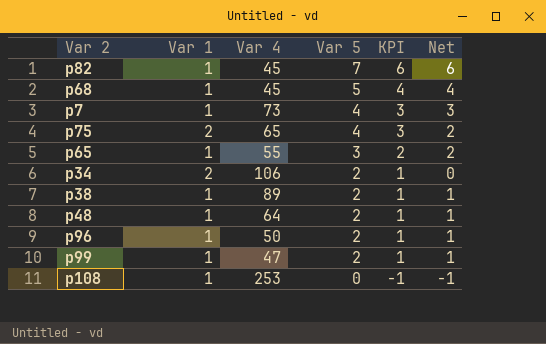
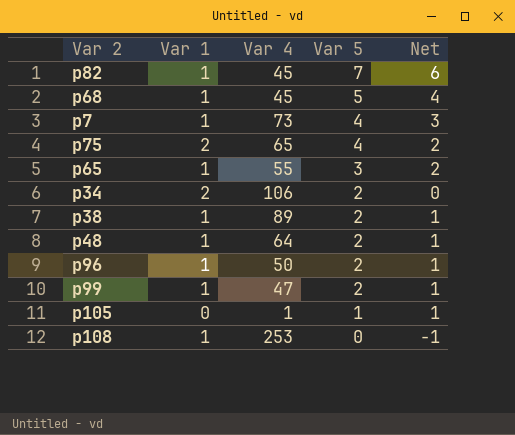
column KPI | formula: [Var 5] - 1 -> none
row p105: none -> 0 | 1 | 1 | 1

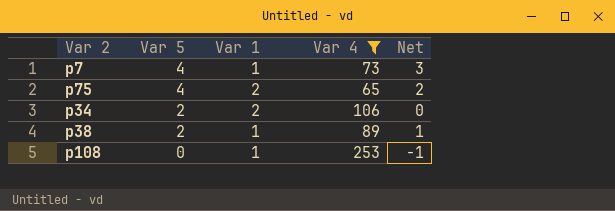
filter: none -> Var 4 >= 65
column Var 5 | position: 4 -> 2

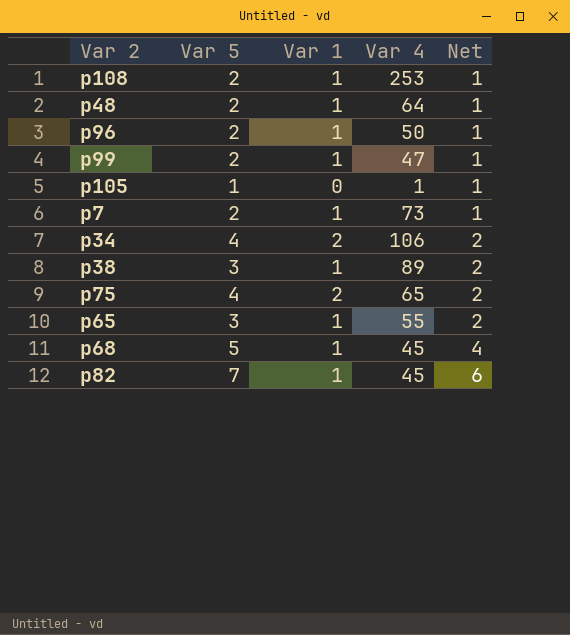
filter: Var 4 >= 65 -> none
row order: Var 5 descending -> Net ascending
p108 | Var 5: 0 -> 2
p108 | Net: -1 -> 1
p7 | Var 5: 4 -> 2
p7 | Net: 3 -> 1
p34 | Var 5: 2 -> 4
p34 | Net: 0 -> 2
p38 | Var 5: 2 -> 3
p38 | Net: 1 -> 2

